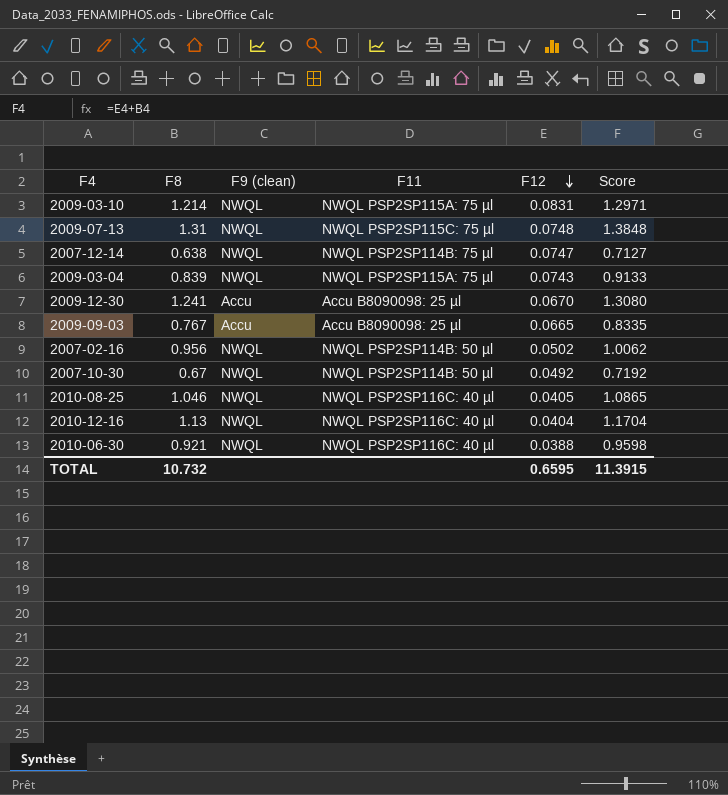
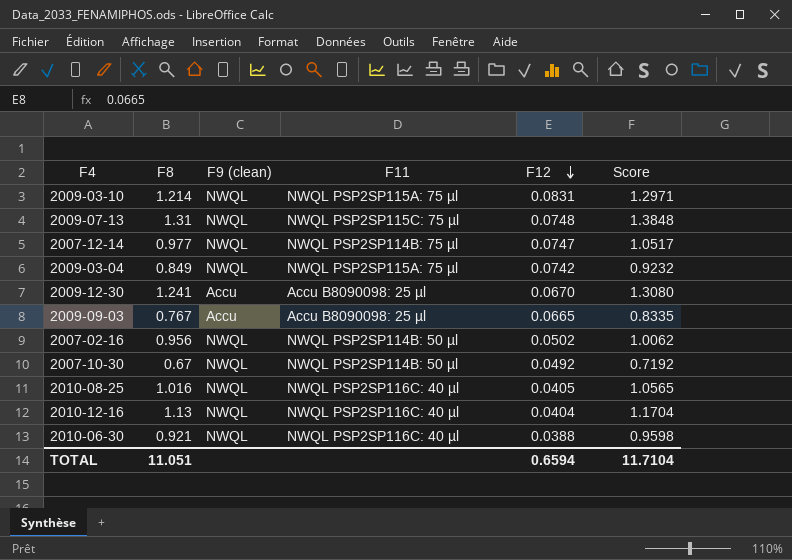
2007-12-14 | F8: 0.638 -> 0.977
2007-12-14 | Score: 0.7127 -> 1.0517
2009-03-04 | F8: 0.839 -> 0.849
2009-03-04 | F12: 0.0743 -> 0.0742
2009-03-04 | Score: 0.9133 -> 0.9232
2010-08-25 | F8: 1.046 -> 1.016
2010-08-25 | Score: 1.0865 -> 1.0565
TOTAL | F8: 10.732 -> 11.051
TOTAL | F12: 0.6595 -> 0.6594
TOTAL | Score: 11.3915 -> 11.7104

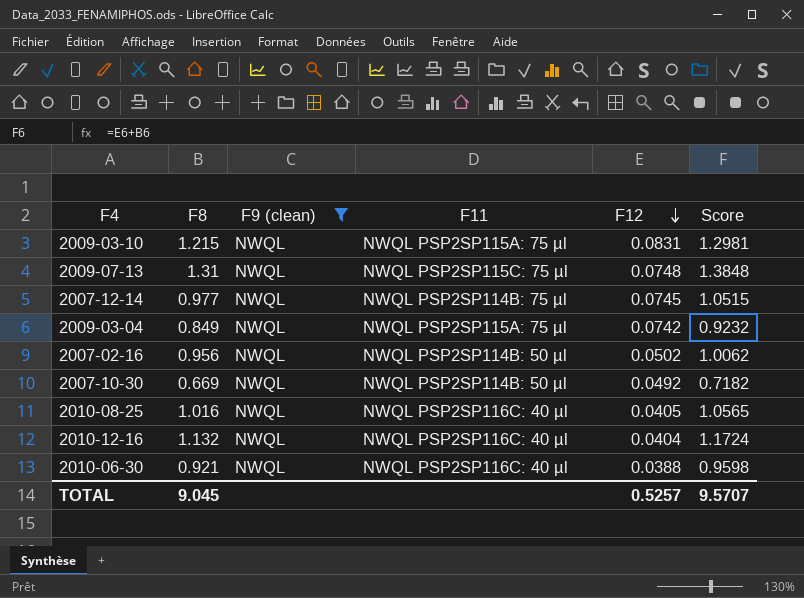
filter: none -> F9 (clean) = NWQL
2009-03-10 | F8: 1.214 -> 1.215
2009-03-10 | Score: 1.2971 -> 1.2981
2007-12-14 | F12: 0.0747 -> 0.0745
2007-12-14 | Score: 1.0517 -> 1.0515
2007-10-30 | F8: 0.67 -> 0.669
2007-10-30 | Score: 0.7192 -> 0.7182
2010-12-16 | F8: 1.13 -> 1.132
2010-12-16 | Score: 1.1704 -> 1.1724
TOTAL | F8: 11.051 -> 9.045
TOTAL | F12: 0.6594 -> 0.5257
TOTAL | Score: 11.7104 -> 9.5707

